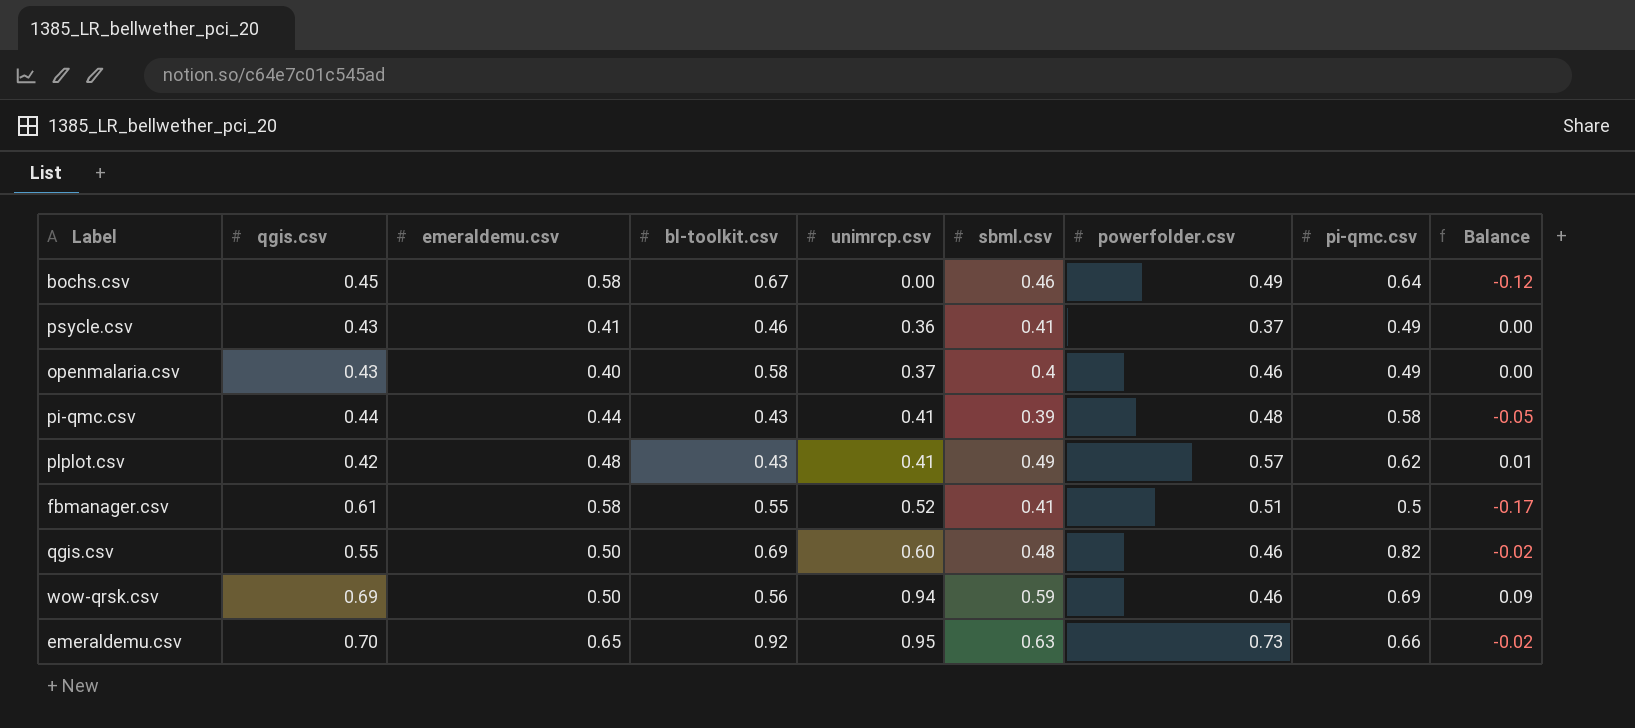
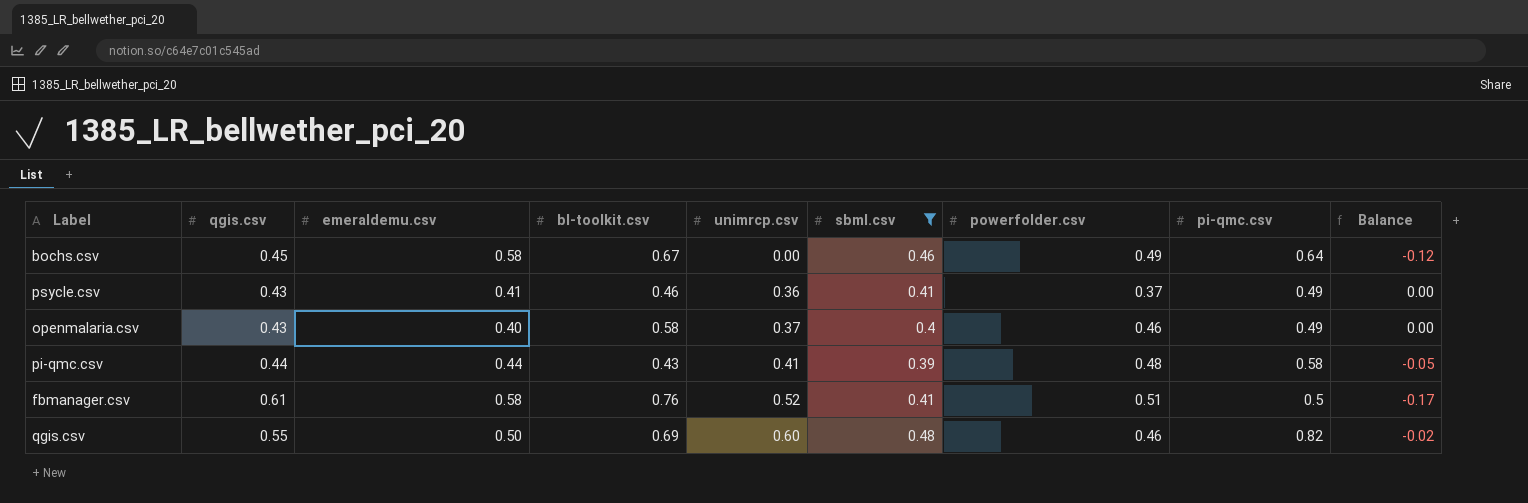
filter: none -> sbml.csv <= 0.48
fbmanager.csv | bl-toolkit.csv: 0.55 -> 0.76

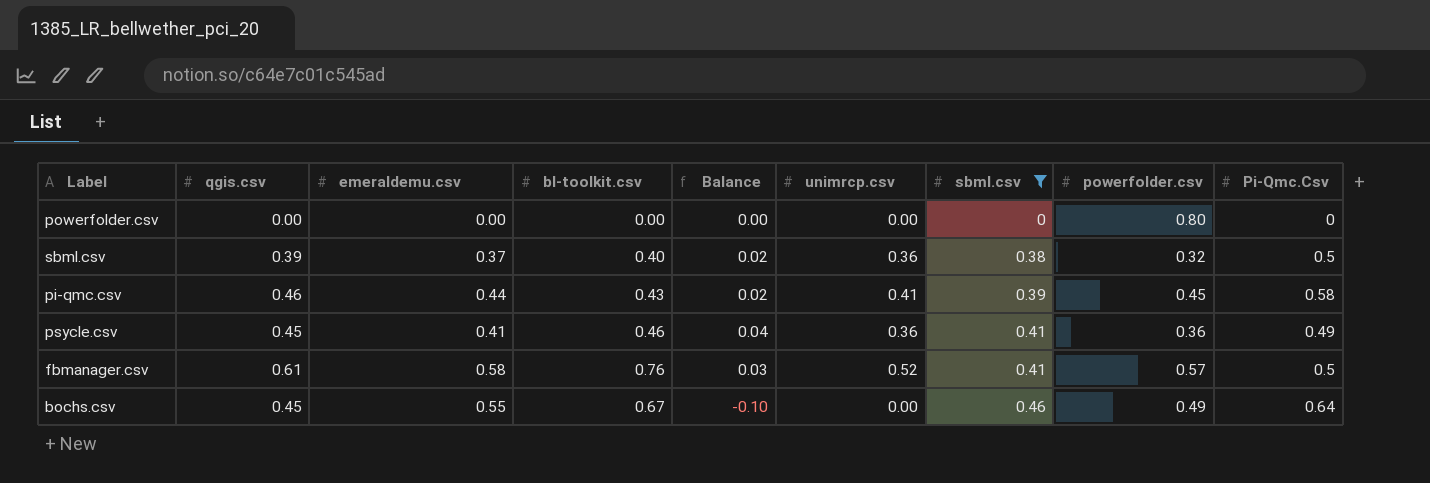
row order: unimrcp.csv ascending -> sbml.csv ascending
column Balance | formula: [sbml.csv] - [emeraldemu.csv] -> [qgis.csv] - [emeraldemu.csv]
column Balance | position: 9 -> 5
column name: pi-qmc.csv -> Pi-Qmc.Csv
row openmalaria.csv: 0.43 | 0.40 | 0.58 | 0.37 | 0.4 | 0.46 | 0.49 | 0.00 -> none
row qgis.csv: 0.55 | 0.50 | 0.69 | 0.60 | 0.48 | 0.46 | 0.82 | -0.02 -> none
row powerfolder.csv: none -> 0.00 | 0.00 | 0.00 | 0.00 | 0.00 | 0 | 0.80 | 0
row sbml.csv: none -> 0.39 | 0.37 | 0.40 | 0.02 | 0.36 | 0.38 | 0.32 | 0.5
pi-qmc.csv | qgis.csv: 0.44 -> 0.46
pi-qmc.csv | powerfolder.csv: 0.48 -> 0.45
psycle.csv | qgis.csv: 0.43 -> 0.45
psycle.csv | powerfolder.csv: 0.37 -> 0.36
fbmanager.csv | powerfolder.csv: 0.51 -> 0.57
bochs.csv | emeraldemu.csv: 0.58 -> 0.55

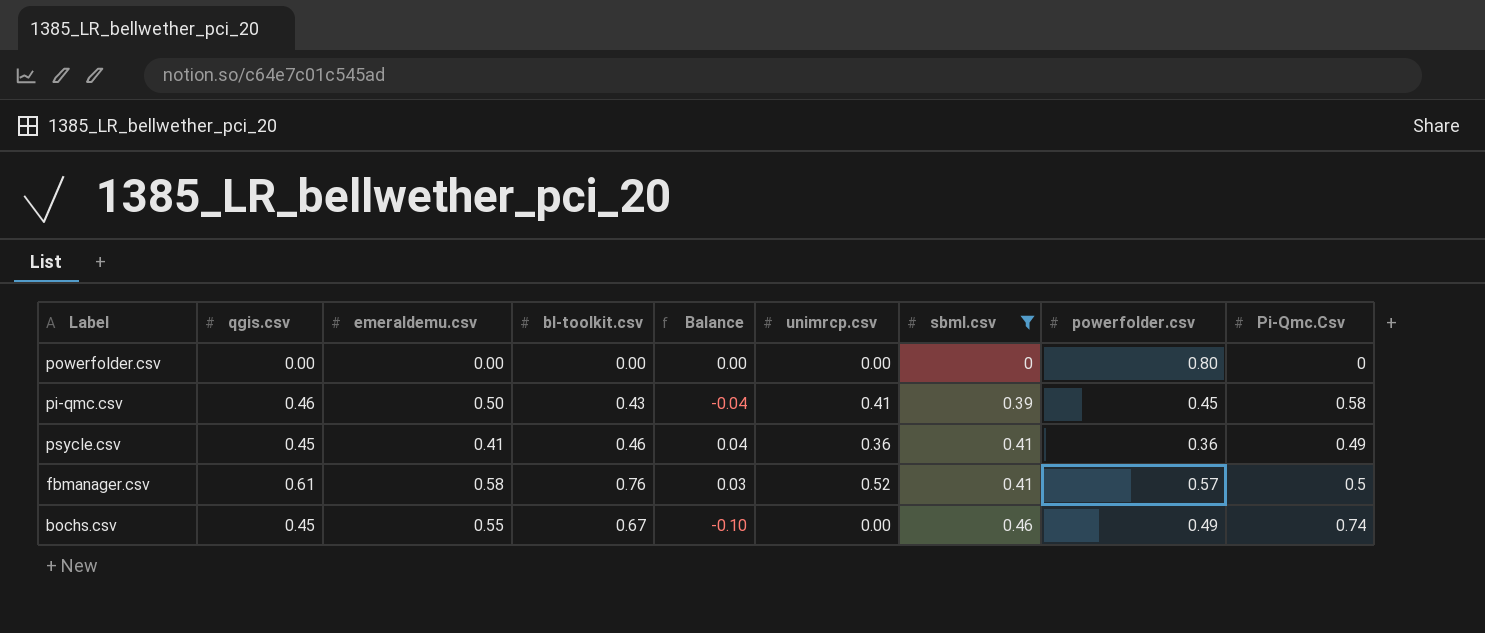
row sbml.csv: 0.39 | 0.37 | 0.40 | 0.02 | 0.36 | 0.38 | 0.32 | 0.5 -> none
pi-qmc.csv | emeraldemu.csv: 0.44 -> 0.50
pi-qmc.csv | Balance: 0.02 -> -0.04
bochs.csv | Pi-Qmc.Csv: 0.64 -> 0.74

